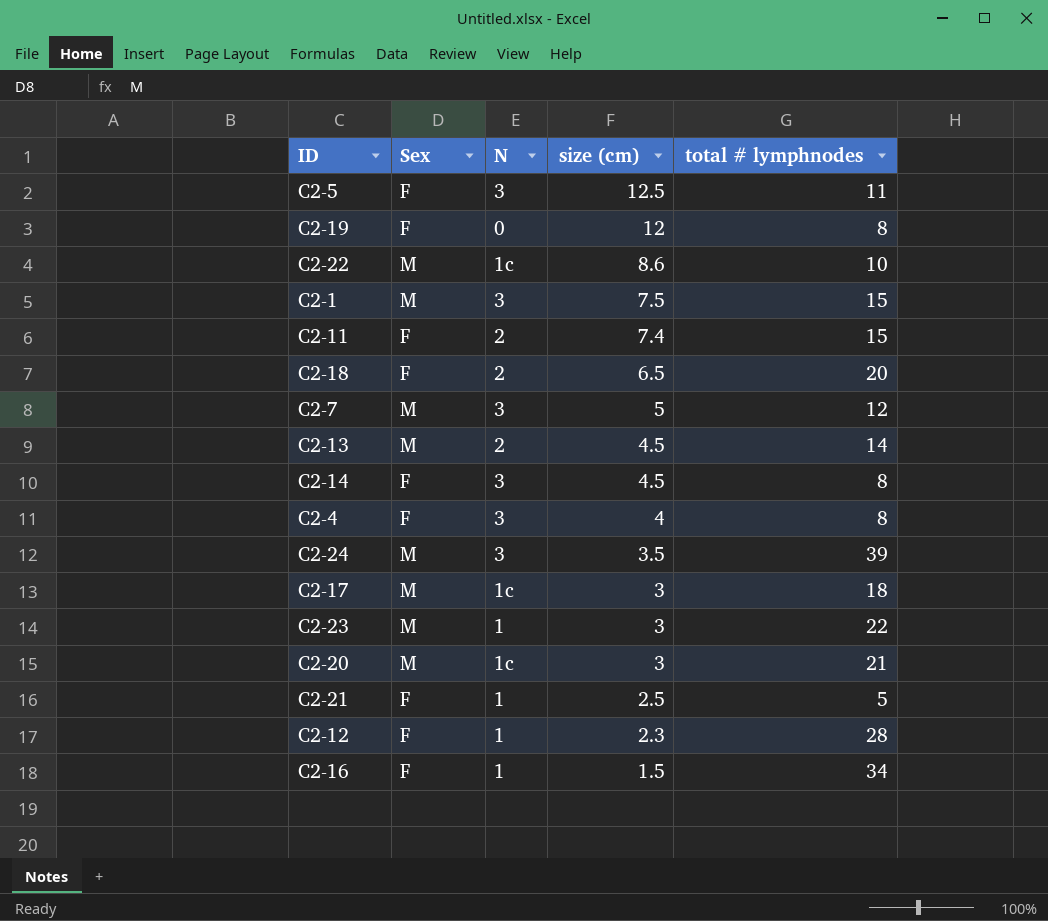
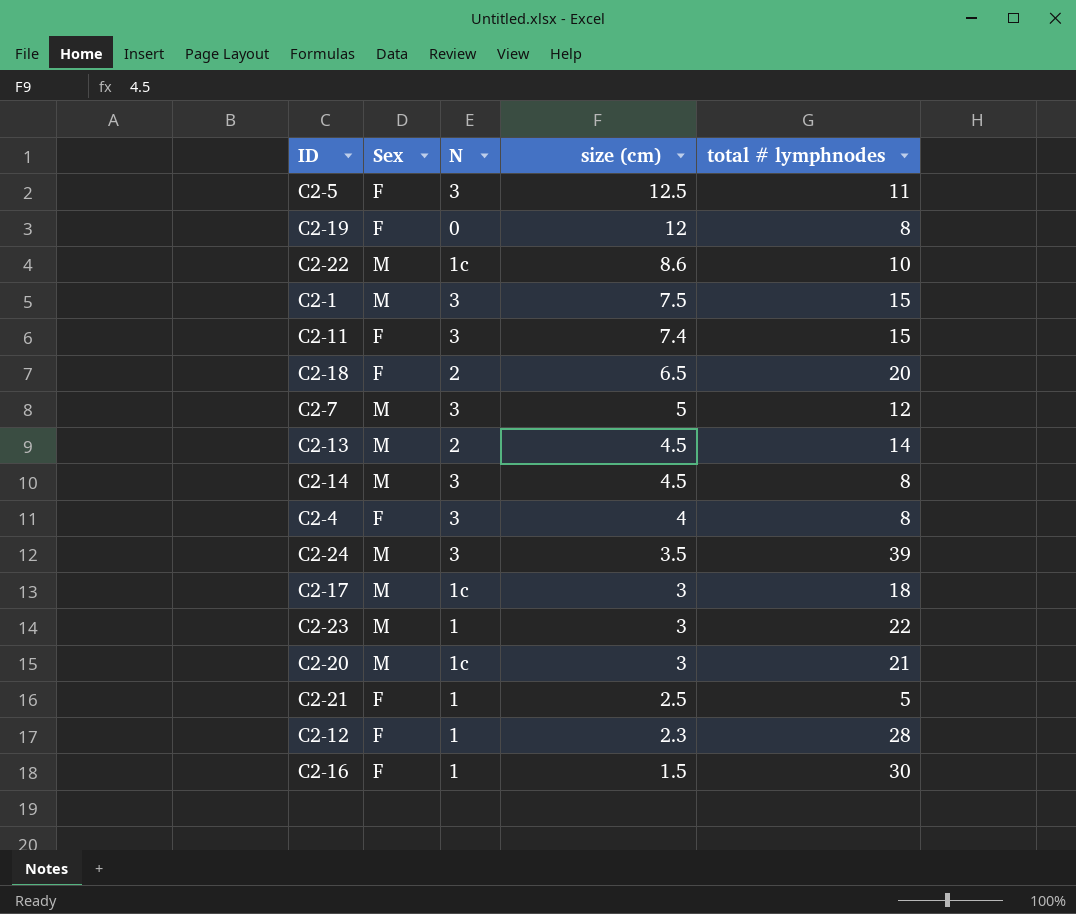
C2-11 | N: 2 -> 3
C2-14 | Sex: F -> M
C2-16 | total # lymphnodes: 34 -> 30

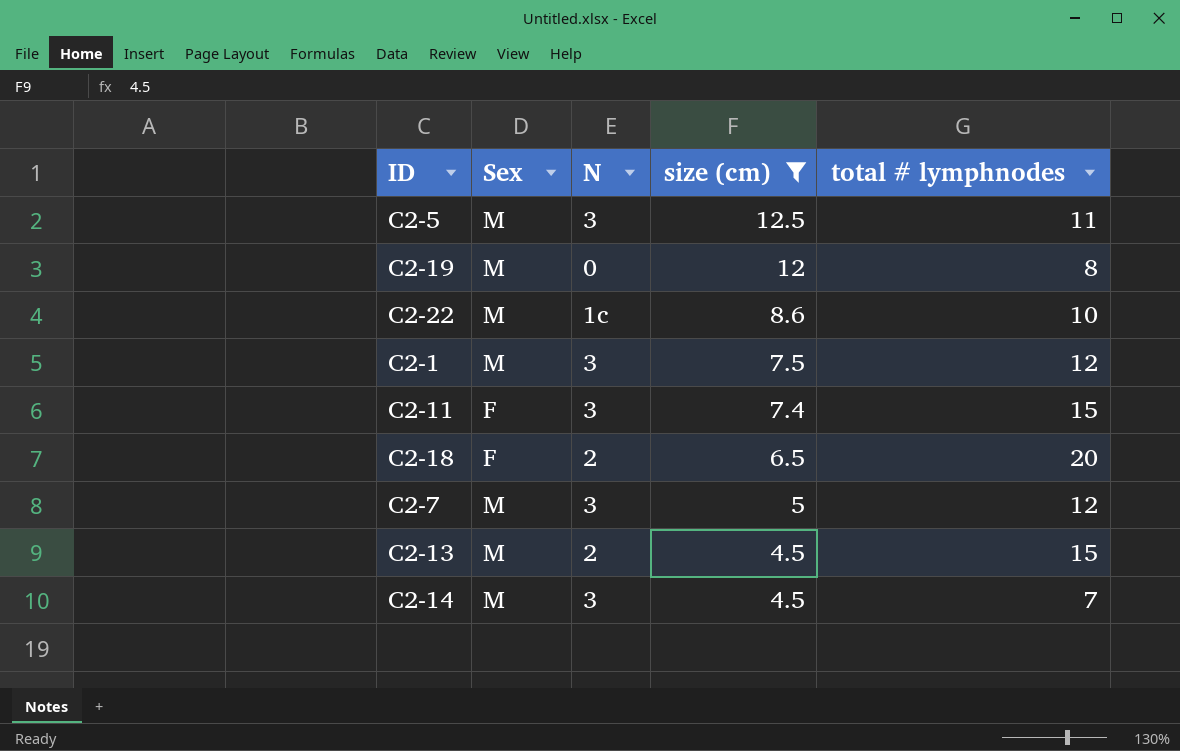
filter: none -> size (cm) >= 4.5
C2-5 | Sex: F -> M
C2-19 | Sex: F -> M
C2-1 | total # lymphnodes: 15 -> 12
C2-13 | total # lymphnodes: 14 -> 15
C2-14 | total # lymphnodes: 8 -> 7

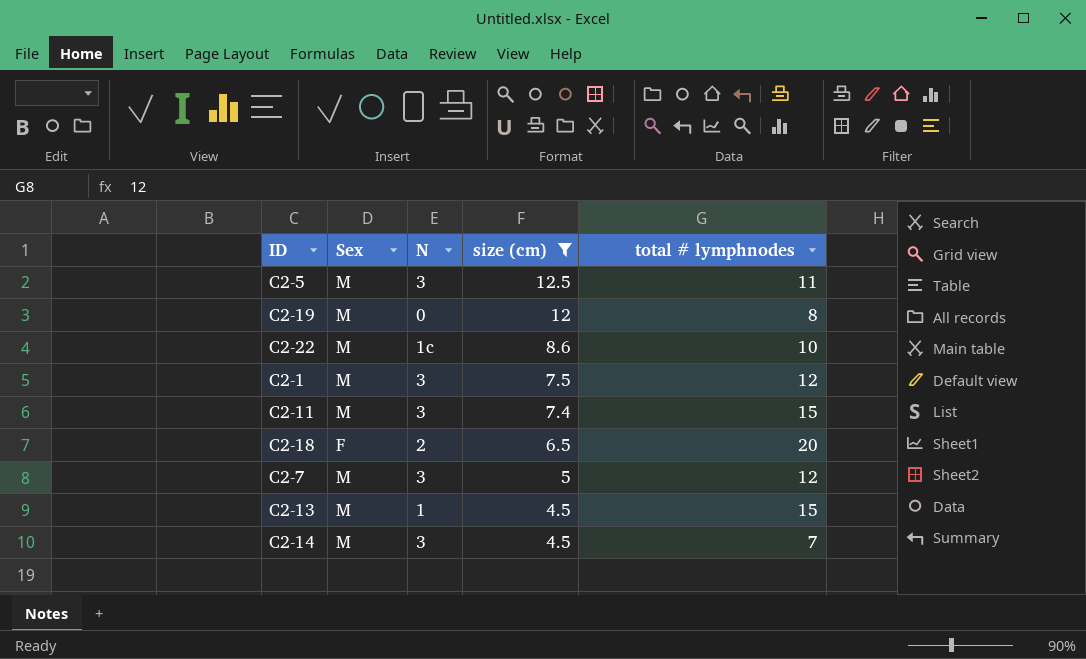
C2-11 | Sex: F -> M
C2-13 | N: 2 -> 1

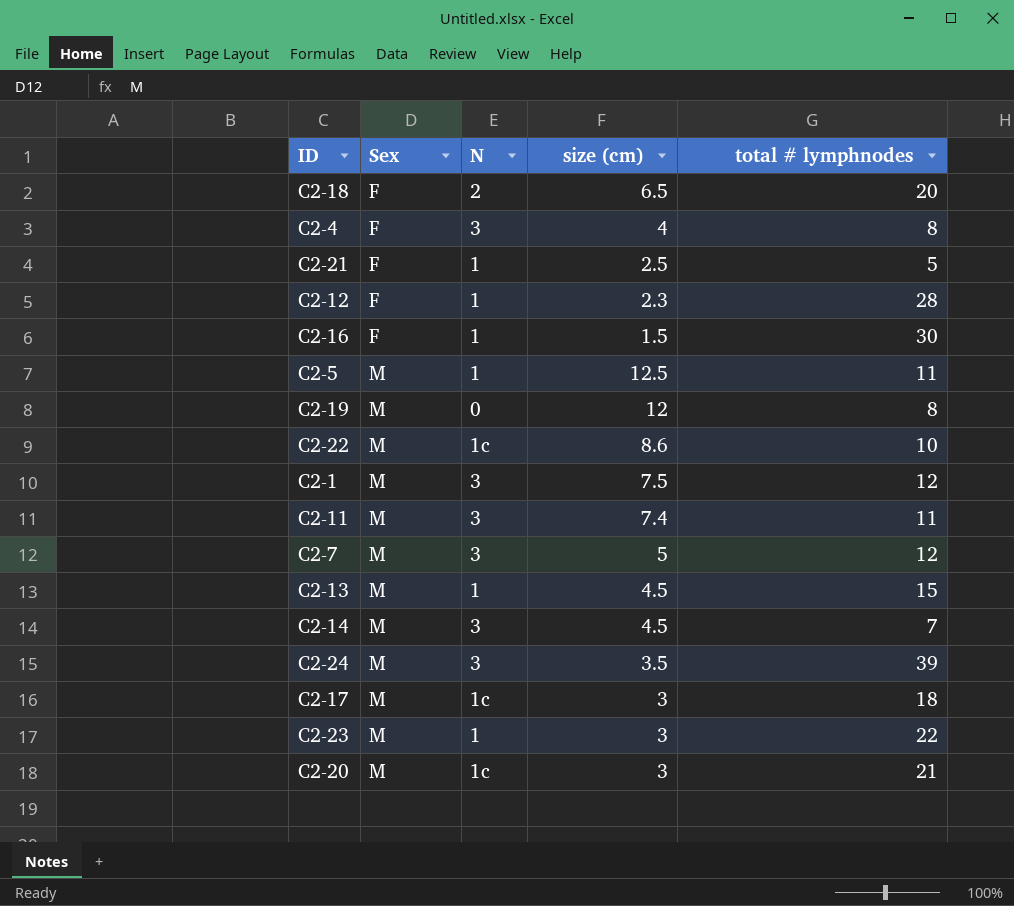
filter: size (cm) >= 4.5 -> none
row order: size (cm) descending -> Sex ascending
C2-5 | N: 3 -> 1
C2-11 | total # lymphnodes: 15 -> 11

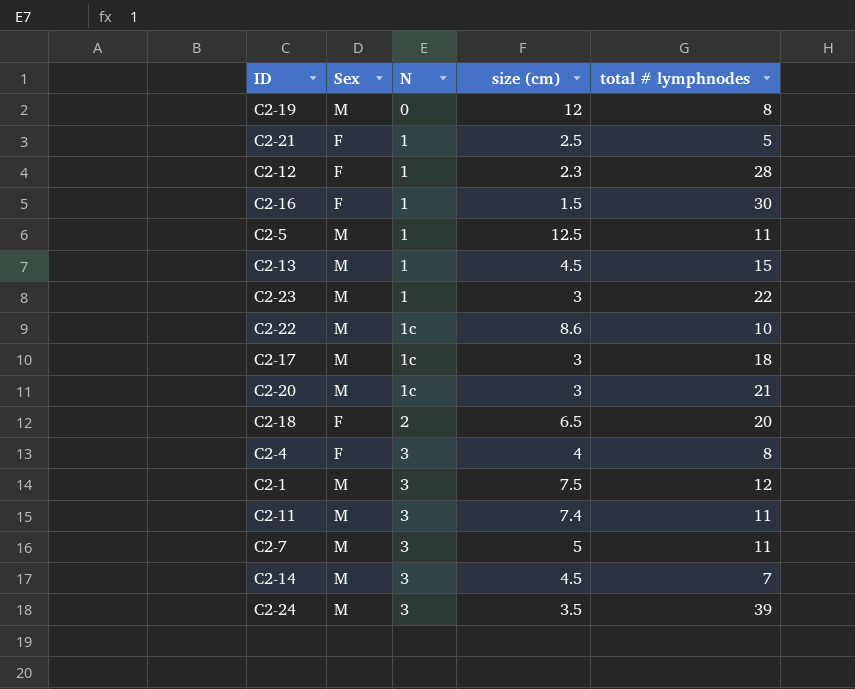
row order: Sex ascending -> N ascending
C2-7 | total # lymphnodes: 12 -> 11

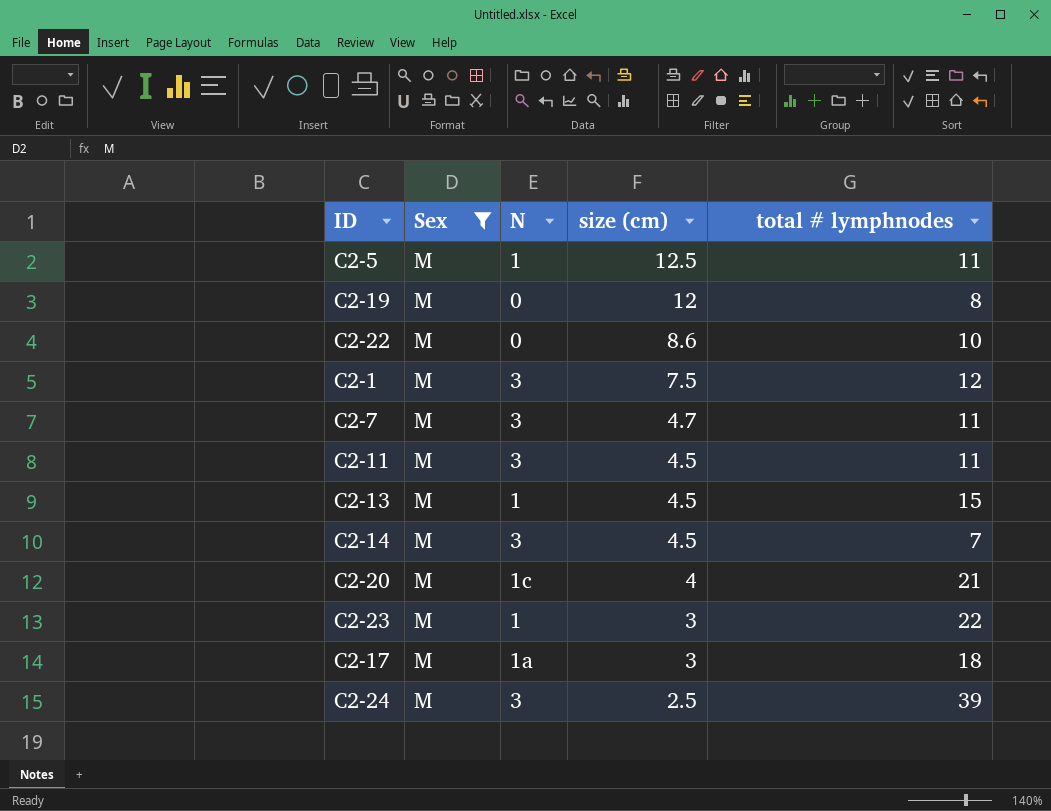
filter: none -> Sex = M
row order: N ascending -> size (cm) descending
C2-22 | N: 1c -> 0
C2-7 | size (cm): 5 -> 4.7
C2-11 | size (cm): 7.4 -> 4.5
C2-20 | size (cm): 3 -> 4
C2-17 | N: 1c -> 1a
C2-24 | size (cm): 3.5 -> 2.5

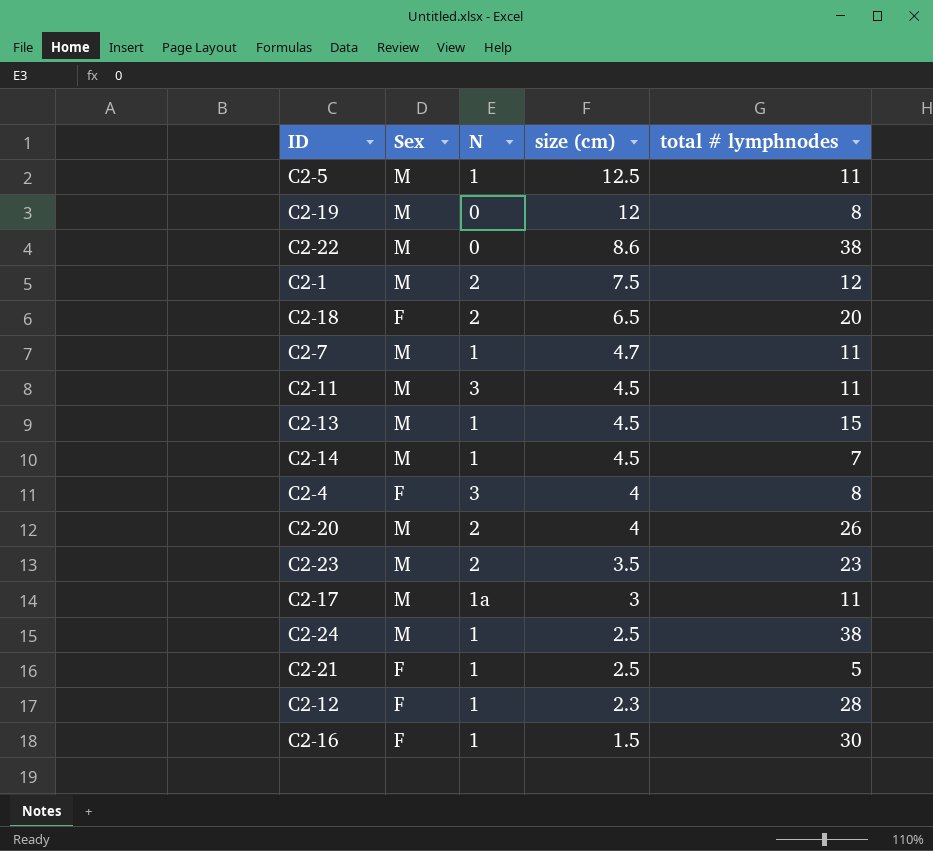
filter: Sex = M -> none
C2-22 | total # lymphnodes: 10 -> 38
C2-1 | N: 3 -> 2
C2-7 | N: 3 -> 1
C2-14 | N: 3 -> 1
C2-20 | N: 1c -> 2
C2-20 | total # lymphnodes: 21 -> 26
C2-23 | N: 1 -> 2
C2-23 | size (cm): 3 -> 3.5
C2-23 | total # lymphnodes: 22 -> 23
C2-17 | total # lymphnodes: 18 -> 11
C2-24 | N: 3 -> 1
C2-24 | total # lymphnodes: 39 -> 38

